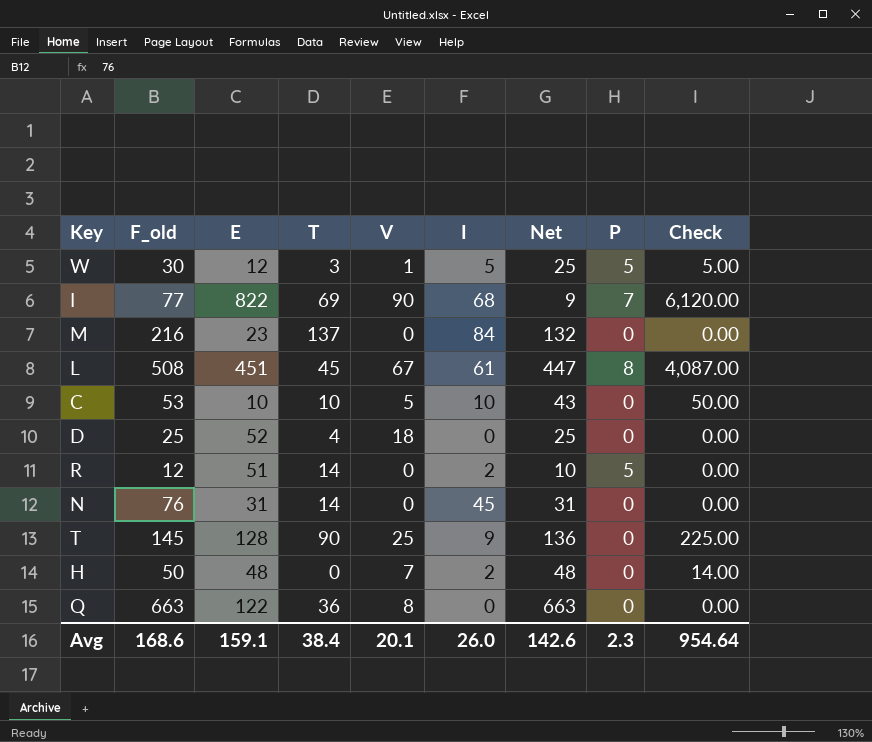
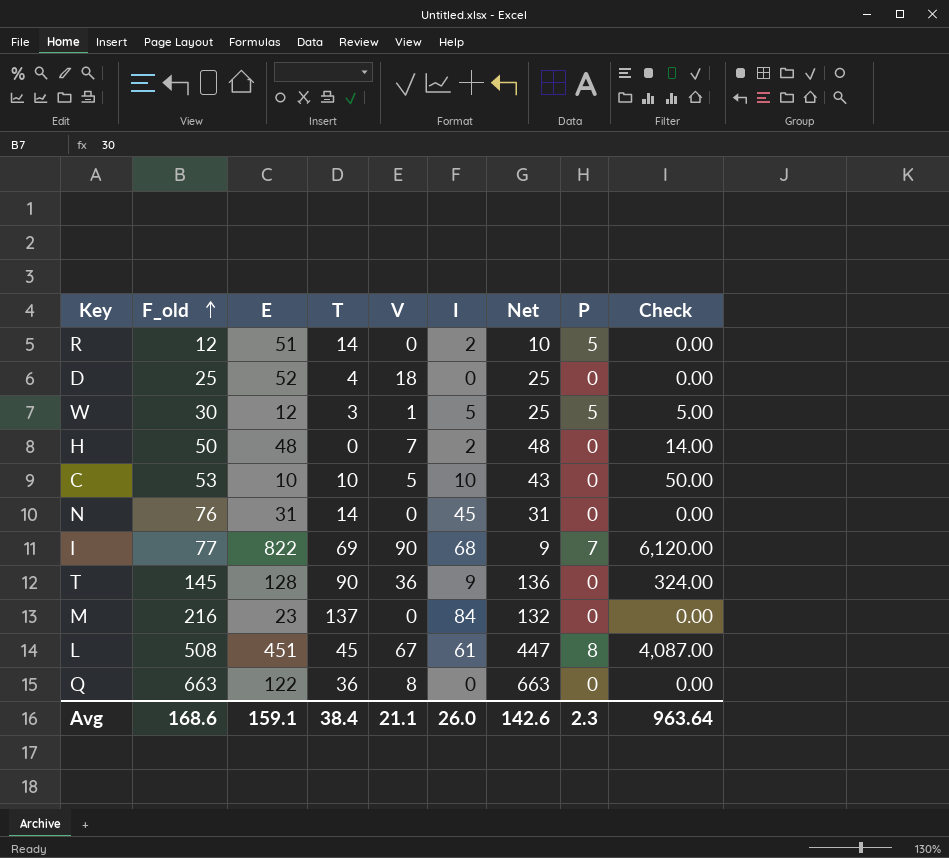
row order: none -> F_old ascending
T | V: 25 -> 36
T | Check: 225.00 -> 324.00
Avg | V: 20.1 -> 21.1
Avg | Check: 954.64 -> 963.64

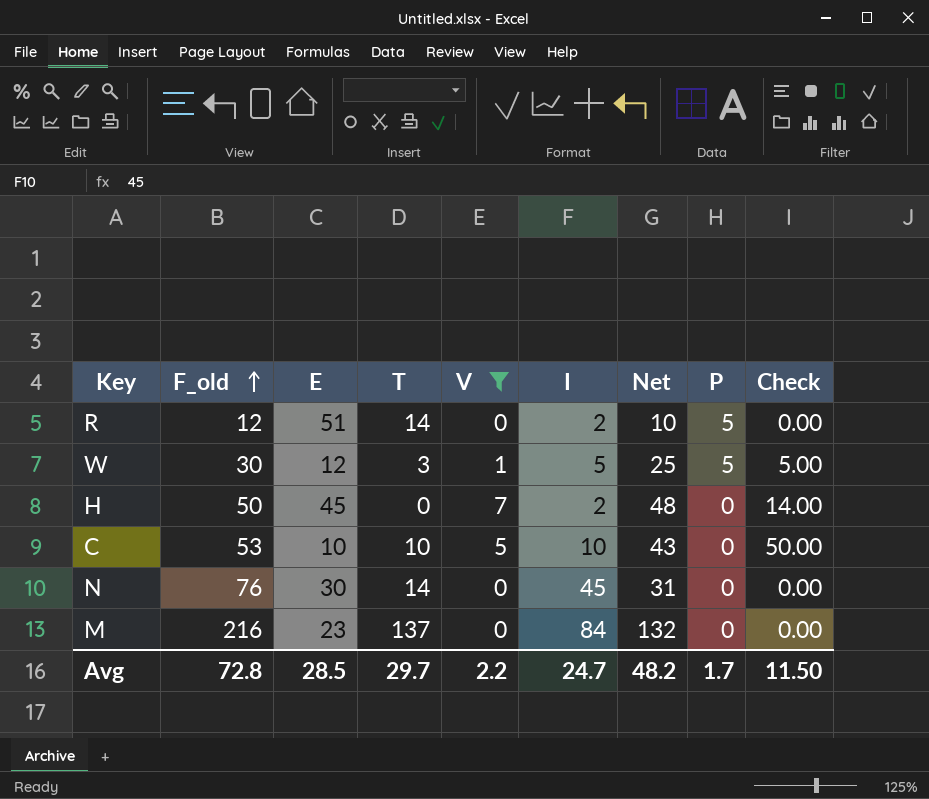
filter: none -> V <= 7
H | E: 48 -> 45
N | E: 31 -> 30
Avg | F_old: 168.6 -> 72.8
Avg | E: 159.1 -> 28.5
Avg | T: 38.4 -> 29.7
Avg | V: 21.1 -> 2.2
Avg | I: 26.0 -> 24.7
Avg | Net: 142.6 -> 48.2
Avg | P: 2.3 -> 1.7
Avg | Check: 963.64 -> 11.50

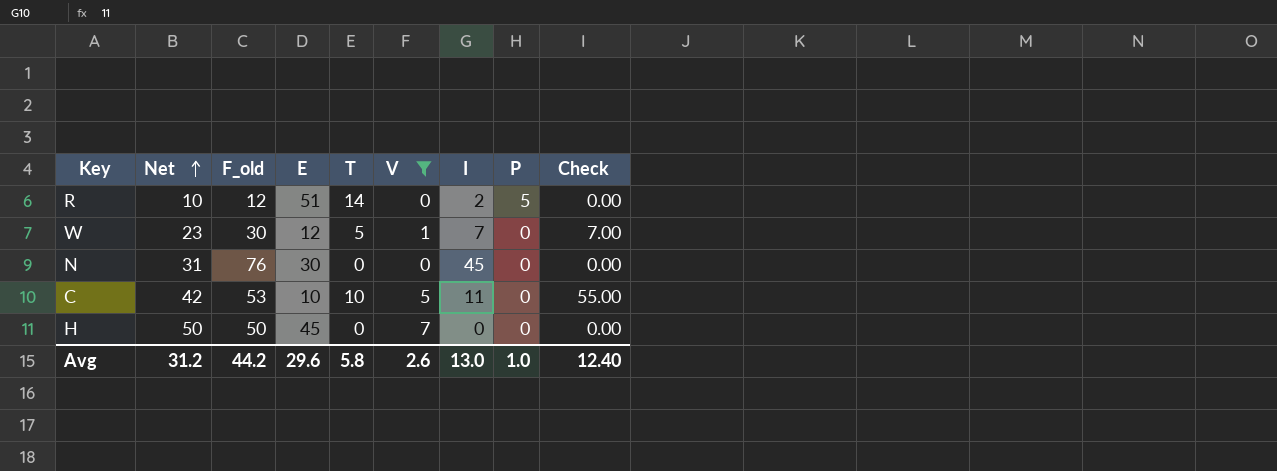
row order: F_old ascending -> Net ascending
column Net | position: 7 -> 2
row M: 216 | 23 | 137 | 0 | 84 | 132 | 0 | 0.00 -> none
W | Net: 25 -> 23
W | T: 3 -> 5
W | I: 5 -> 7
W | P: 5 -> 0
W | Check: 5.00 -> 7.00
N | T: 14 -> 0
C | Net: 43 -> 42
C | I: 10 -> 11
C | Check: 50.00 -> 55.00
H | Net: 48 -> 50
H | I: 2 -> 0
H | Check: 14.00 -> 0.00
Avg | Net: 48.2 -> 31.2
Avg | F_old: 72.8 -> 44.2
Avg | E: 28.5 -> 29.6
Avg | T: 29.7 -> 5.8
Avg | V: 2.2 -> 2.6
Avg | I: 24.7 -> 13.0
Avg | P: 1.7 -> 1.0
Avg | Check: 11.50 -> 12.40

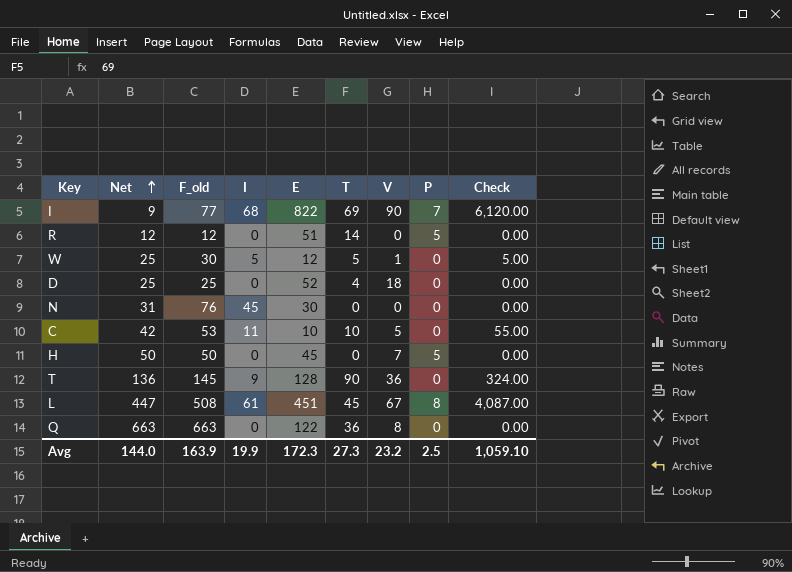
filter: V <= 7 -> none
column I | position: 7 -> 4
R | Net: 10 -> 12
R | I: 2 -> 0
W | Net: 23 -> 25
W | I: 7 -> 5
W | Check: 7.00 -> 5.00
H | P: 0 -> 5
Avg | Net: 31.2 -> 144.0
Avg | F_old: 44.2 -> 163.9
Avg | I: 13.0 -> 19.9
Avg | E: 29.6 -> 172.3
Avg | T: 5.8 -> 27.3
Avg | V: 2.6 -> 23.2
Avg | P: 1.0 -> 2.5
Avg | Check: 12.40 -> 1,059.10

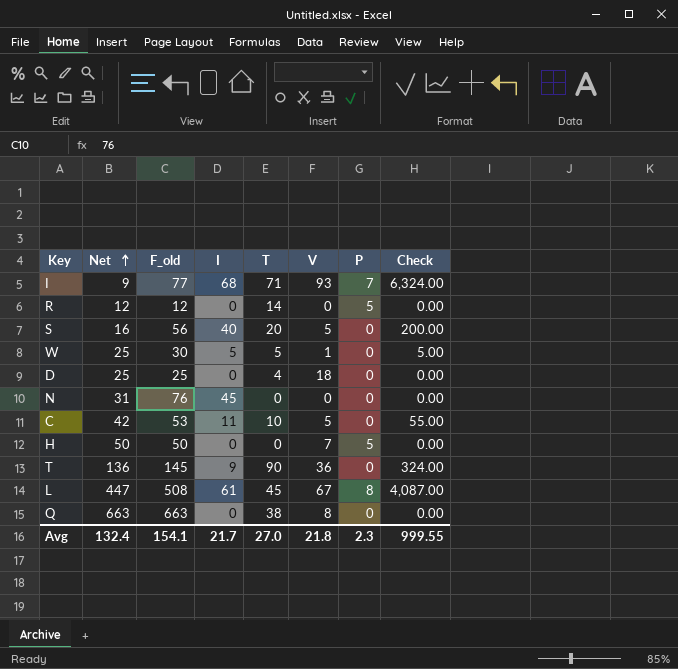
column E | position: 5 -> none
I | T: 69 -> 71
I | V: 90 -> 93
I | Check: 6,120.00 -> 6,324.00
row S: none -> 16 | 56 | 40 | 20 | 5 | 0 | 200.00
Q | T: 36 -> 38
Avg | Net: 144.0 -> 132.4
Avg | F_old: 163.9 -> 154.1
Avg | I: 19.9 -> 21.7
Avg | T: 27.3 -> 27.0
Avg | V: 23.2 -> 21.8
Avg | P: 2.5 -> 2.3
Avg | Check: 1,059.10 -> 999.55

